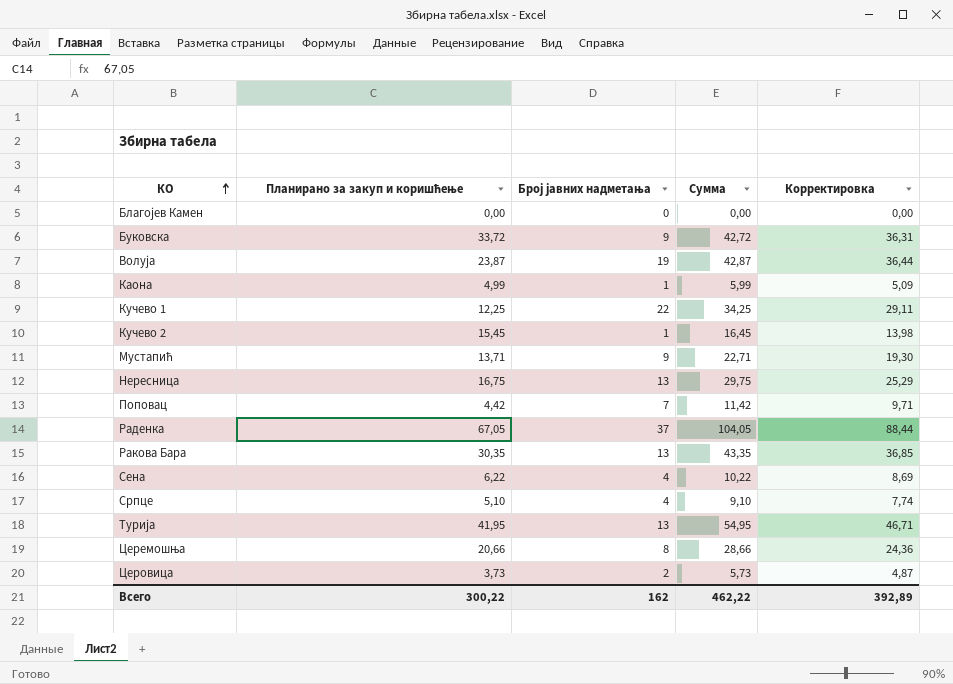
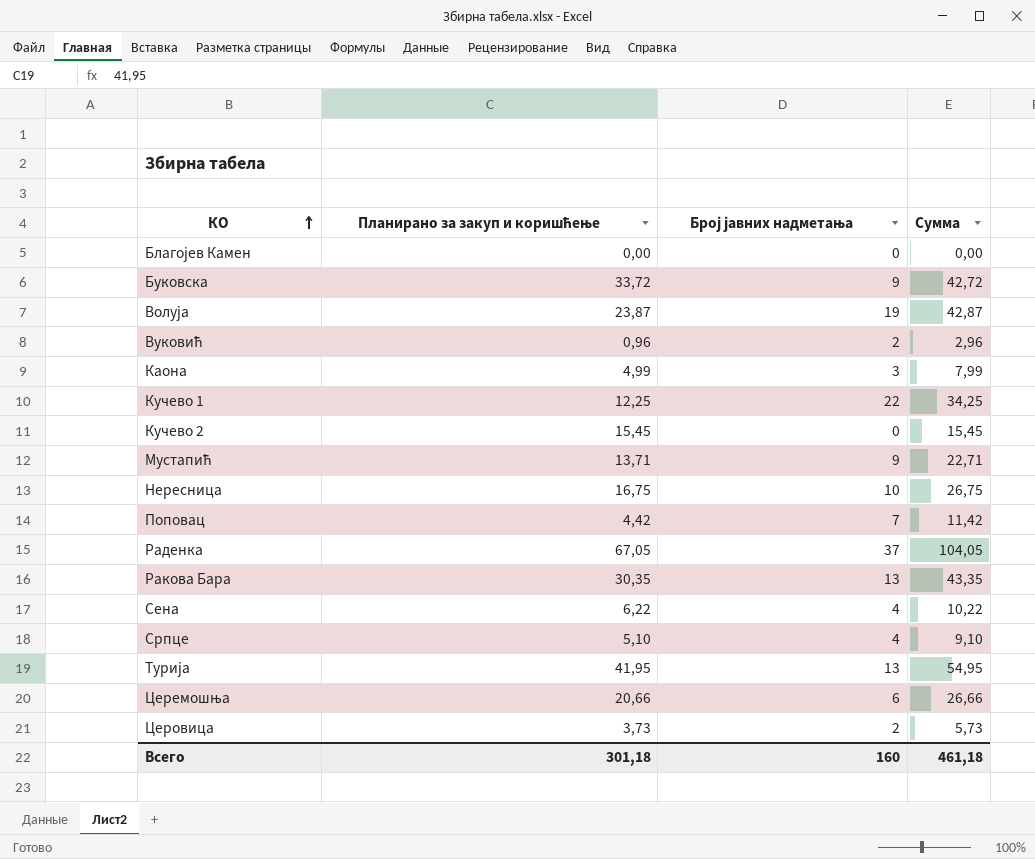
column Корректировка | formula: [Сумма] * 0,85 -> none
row Вуковић: none -> 0,96 | 2 | 2,96
Каона | Број јавних надметања: 1 -> 3
Каона | Сумма: 5,99 -> 7,99
Кучево 2 | Број јавних надметања: 1 -> 0
Кучево 2 | Сумма: 16,45 -> 15,45
Нересница | Број јавних надметања: 13 -> 10
Нересница | Сумма: 29,75 -> 26,75
Церемошња | Број јавних надметања: 8 -> 6
Церемошња | Сумма: 28,66 -> 26,66
Всего | Планирано за закуп и коришћење: 300,22 -> 301,18
Всего | Број јавних надметања: 162 -> 160
Всего | Сумма: 462,22 -> 461,18

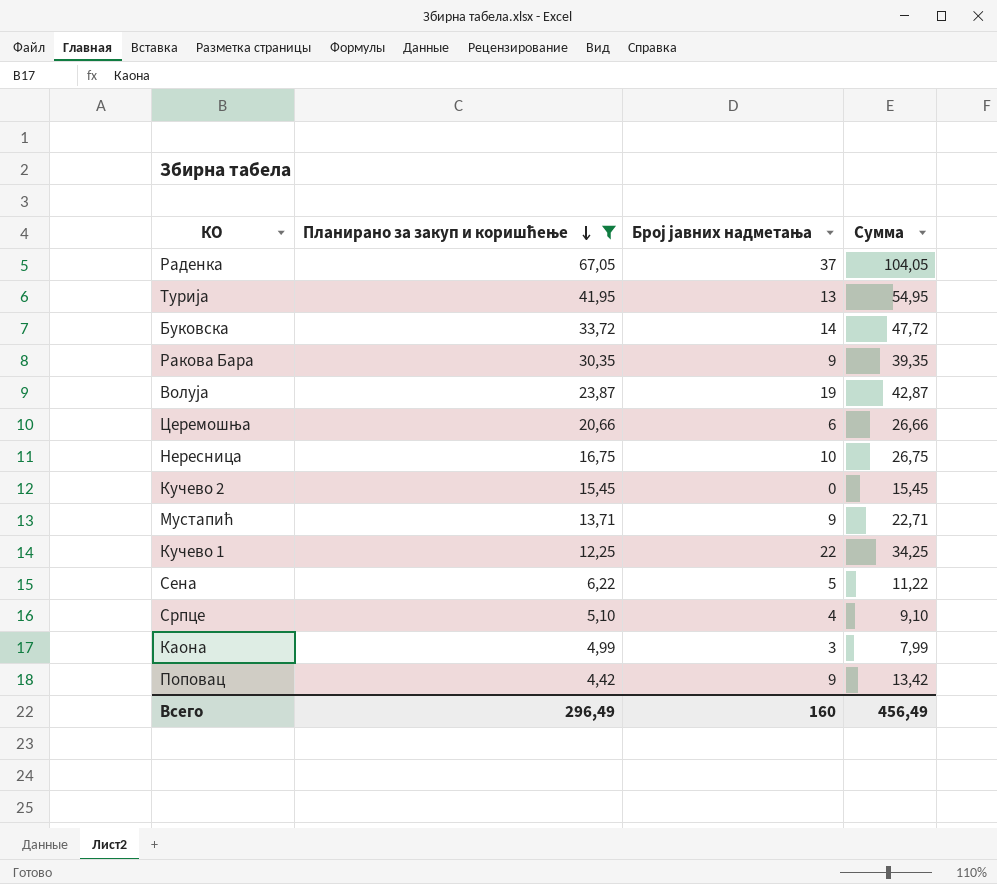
filter: none -> Планирано за закуп и коришћење >= 4,42
row order: КО ascending -> Планирано за закуп и коришћење descending
Буковска | Број јавних надметања: 9 -> 14
Буковска | Сумма: 42,72 -> 47,72
Ракова Бара | Број јавних надметања: 13 -> 9
Ракова Бара | Сумма: 43,35 -> 39,35
Сена | Број јавних надметања: 4 -> 5
Сена | Сумма: 10,22 -> 11,22
Поповац | Број јавних надметања: 7 -> 9
Поповац | Сумма: 11,42 -> 13,42
Всего | Планирано за закуп и коришћење: 301,18 -> 296,49
Всего | Сумма: 461,18 -> 456,49

